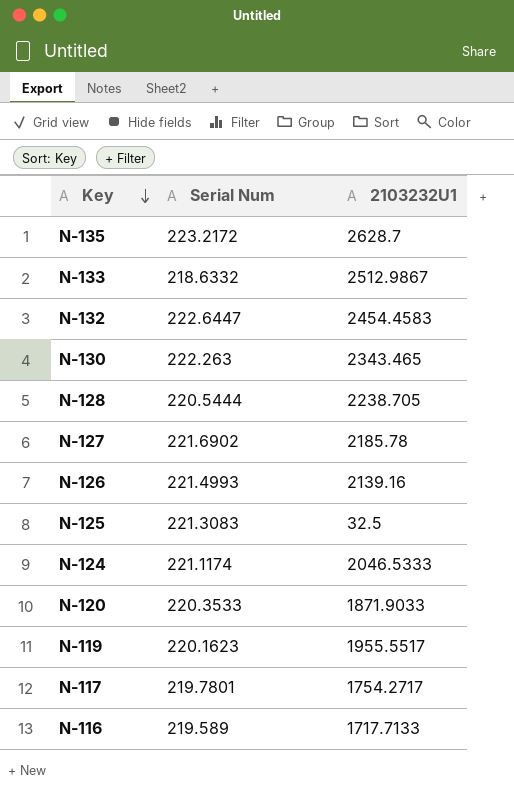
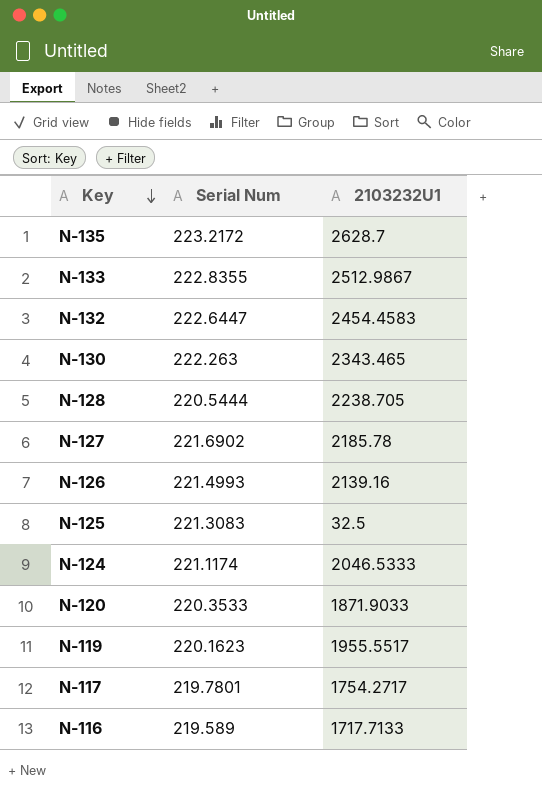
N-133 | Serial Num: 218.6332 -> 222.8355

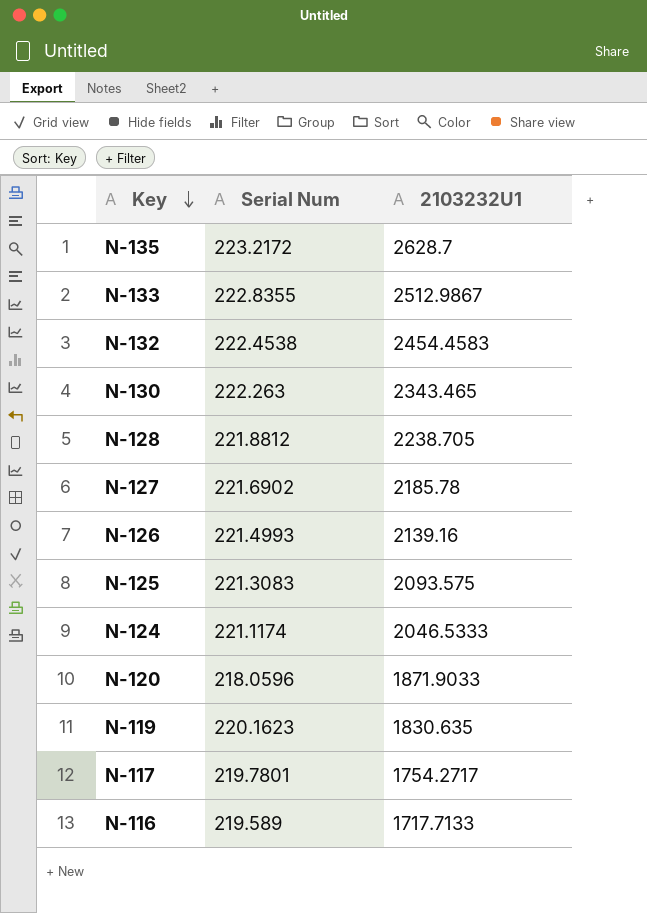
N-132 | Serial Num: 222.6447 -> 222.4538
N-128 | Serial Num: 220.5444 -> 221.8812
N-125 | 2103232U1: 32.5 -> 2093.575
N-120 | Serial Num: 220.3533 -> 218.0596
N-119 | 2103232U1: 1955.5517 -> 1830.635

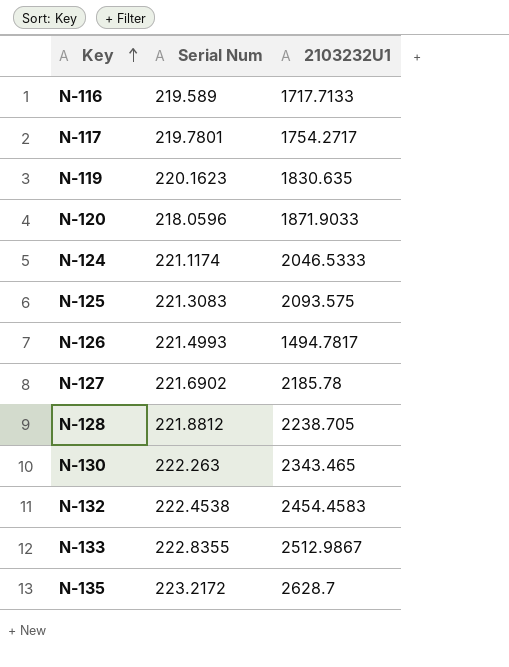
row order: Key descending -> Key ascending
N-126 | 2103232U1: 2139.16 -> 1494.7817

